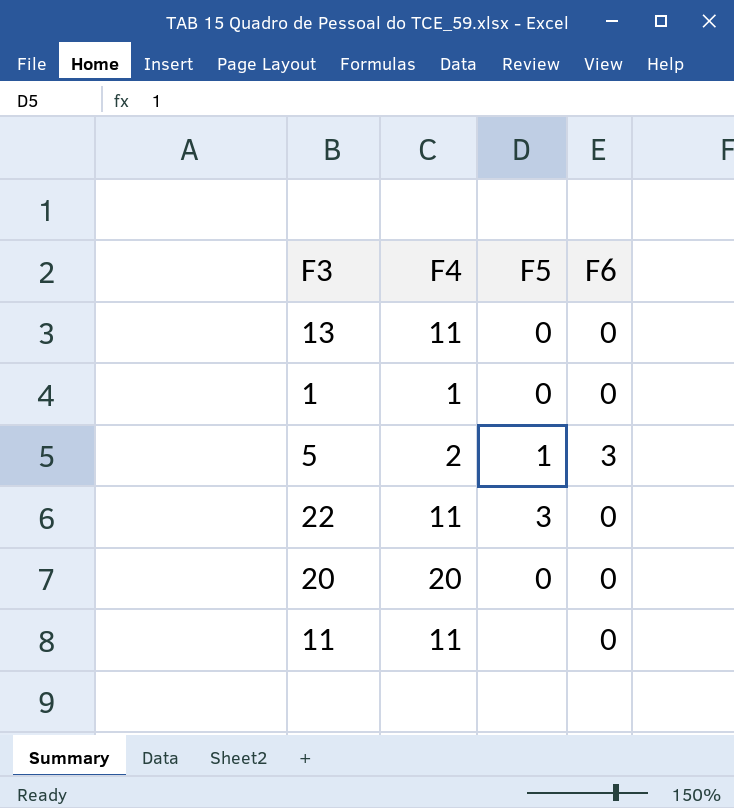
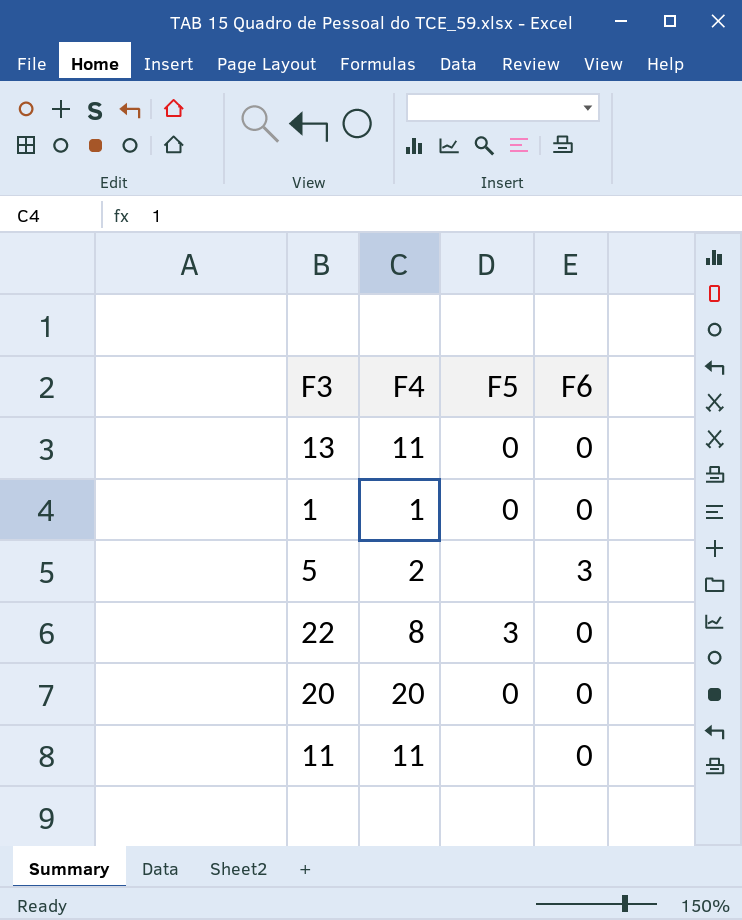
5 | F5: 1 -> none
22 | F4: 11 -> 8

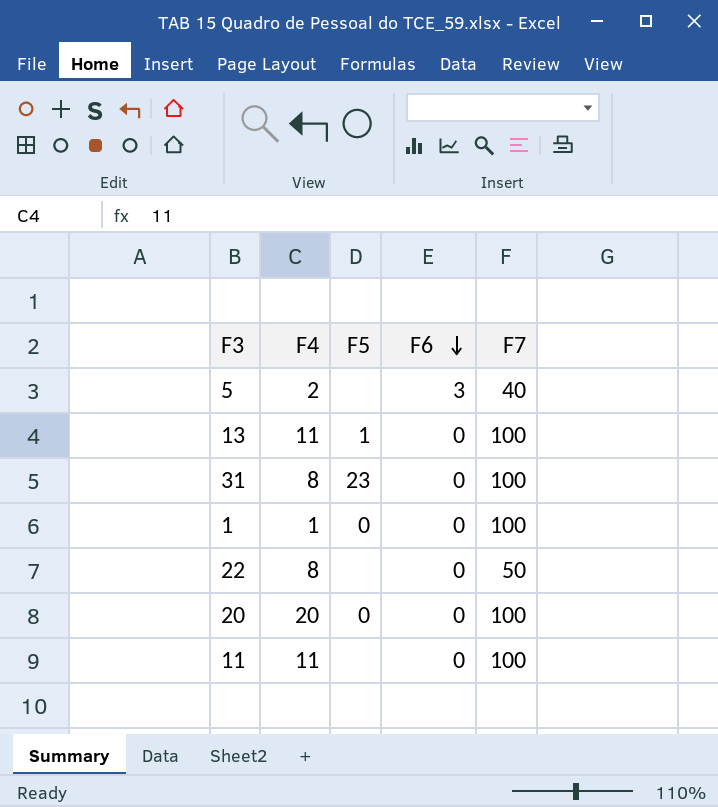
row order: none -> F6 descending
column F7 | position: none -> 5
13 | F5: 0 -> 1
row 31: none -> 8 | 23 | 0 | 100
22 | F5: 3 -> none

